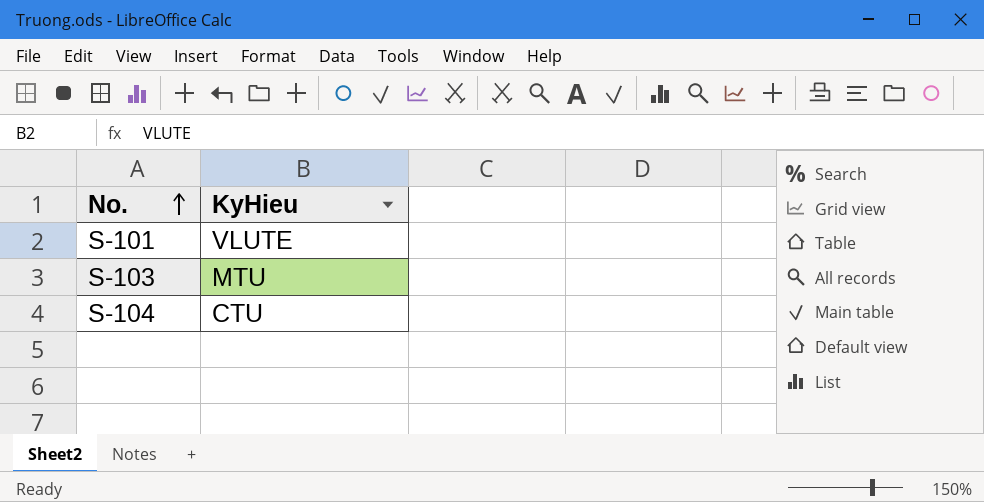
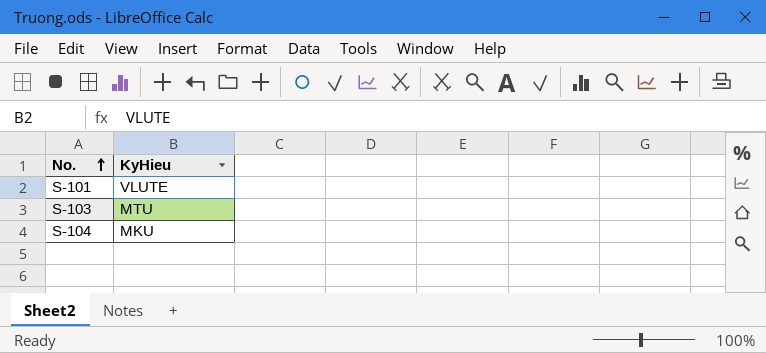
S-104 | KyHieu: CTU -> MKU

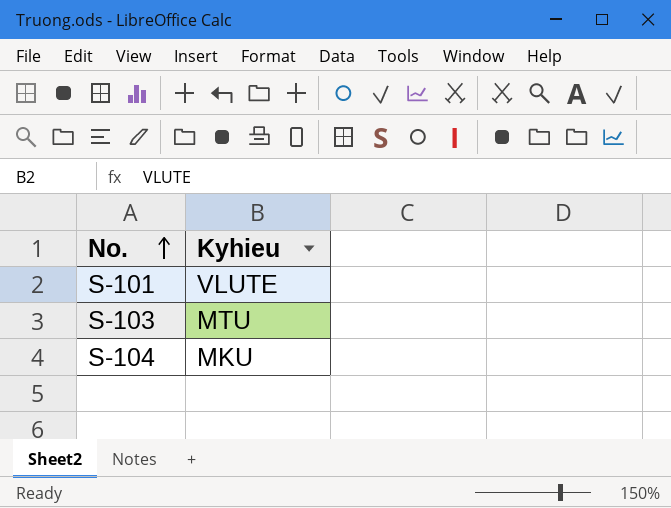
column name: KyHieu -> Kyhieu

